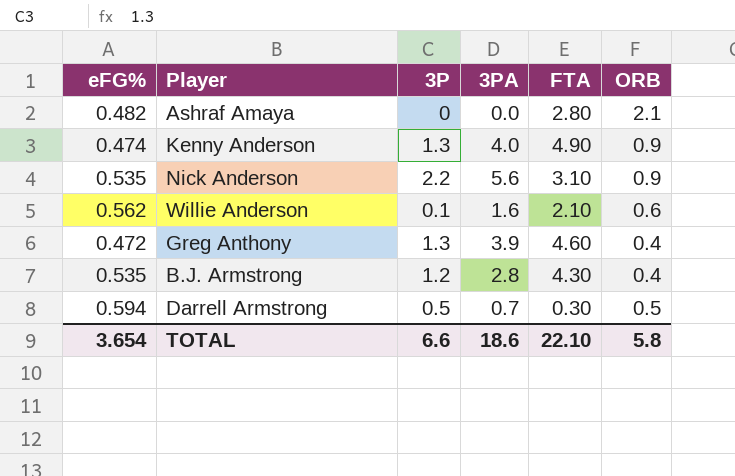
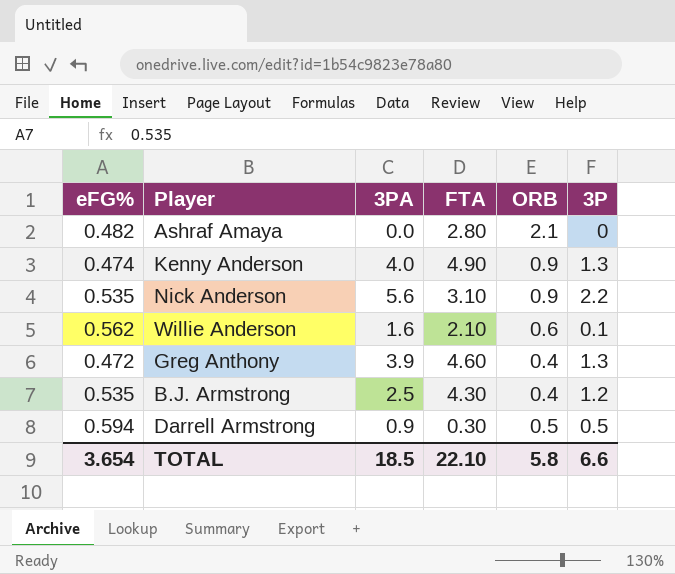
column 3P | position: 3 -> 6
B.J. Armstrong | 3PA: 2.8 -> 2.5
Darrell Armstrong | 3PA: 0.7 -> 0.9
TOTAL | 3PA: 18.6 -> 18.5

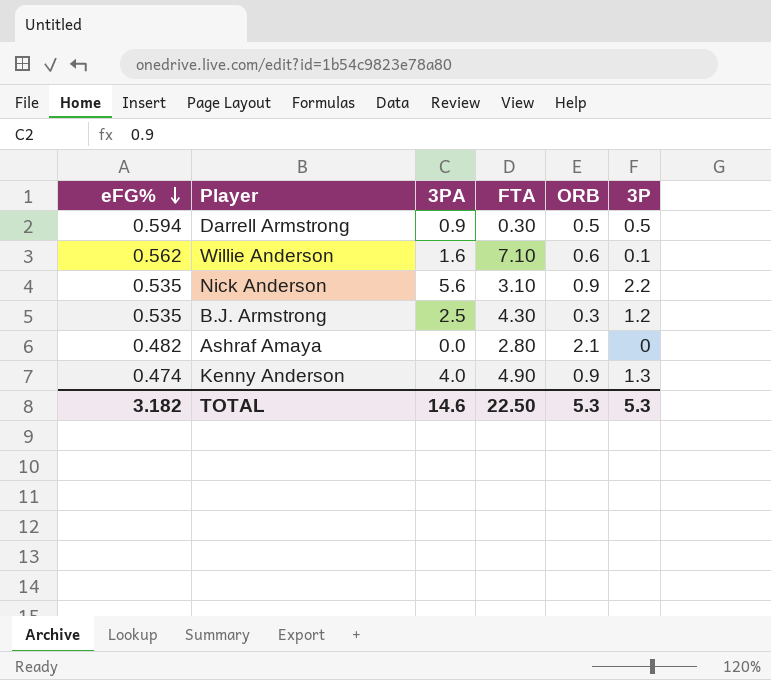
row order: none -> eFG% descending
row Greg Anthony: 0.472 | 3.9 | 4.60 | 0.4 | 1.3 -> none
Willie Anderson | FTA: 2.10 -> 7.10
B.J. Armstrong | ORB: 0.4 -> 0.3
TOTAL | eFG%: 3.654 -> 3.182
TOTAL | 3PA: 18.5 -> 14.6
TOTAL | FTA: 22.10 -> 22.50
TOTAL | ORB: 5.8 -> 5.3
TOTAL | 3P: 6.6 -> 5.3

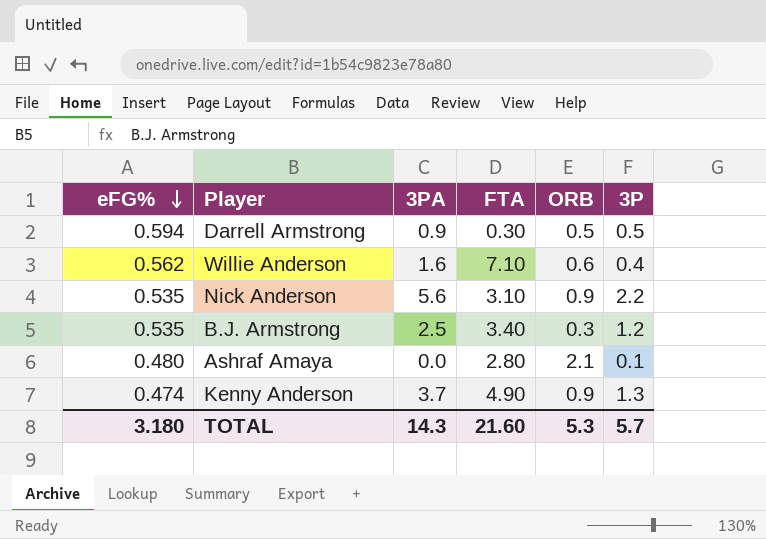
Willie Anderson | 3P: 0.1 -> 0.4
B.J. Armstrong | FTA: 4.30 -> 3.40
Ashraf Amaya | eFG%: 0.482 -> 0.480
Ashraf Amaya | 3P: 0 -> 0.1
Kenny Anderson | 3PA: 4.0 -> 3.7
TOTAL | eFG%: 3.182 -> 3.180
TOTAL | 3PA: 14.6 -> 14.3
TOTAL | FTA: 22.50 -> 21.60
TOTAL | 3P: 5.3 -> 5.7

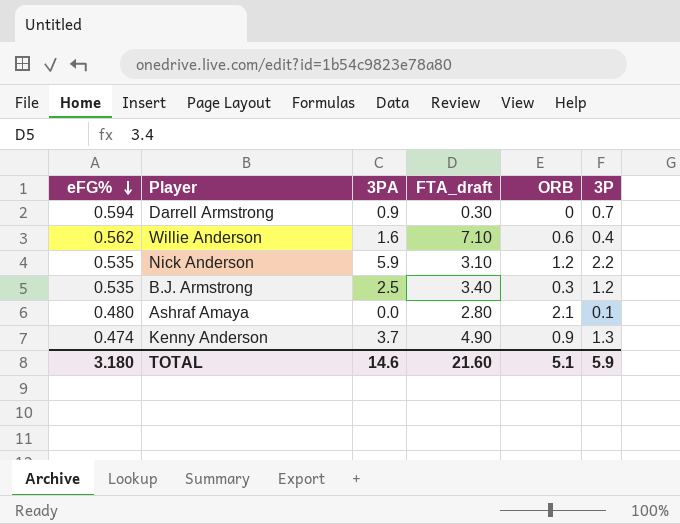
column name: FTA -> FTA_draft
Darrell Armstrong | ORB: 0.5 -> 0
Darrell Armstrong | 3P: 0.5 -> 0.7
Nick Anderson | 3PA: 5.6 -> 5.9
Nick Anderson | ORB: 0.9 -> 1.2
TOTAL | 3PA: 14.3 -> 14.6
TOTAL | ORB: 5.3 -> 5.1
TOTAL | 3P: 5.7 -> 5.9

